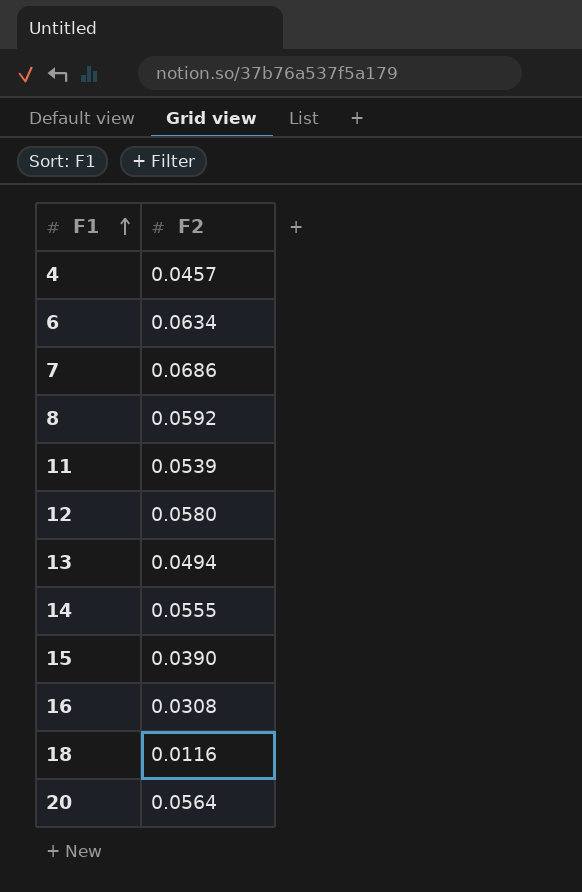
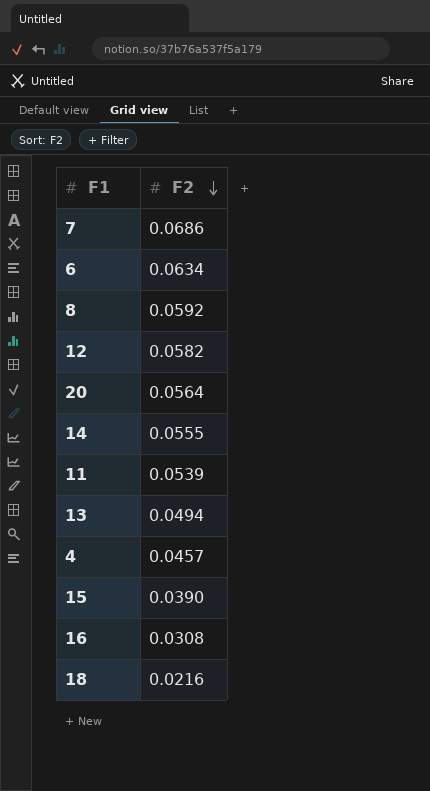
row order: F1 ascending -> F2 descending
12 | F2: 0.0580 -> 0.0582
18 | F2: 0.0116 -> 0.0216

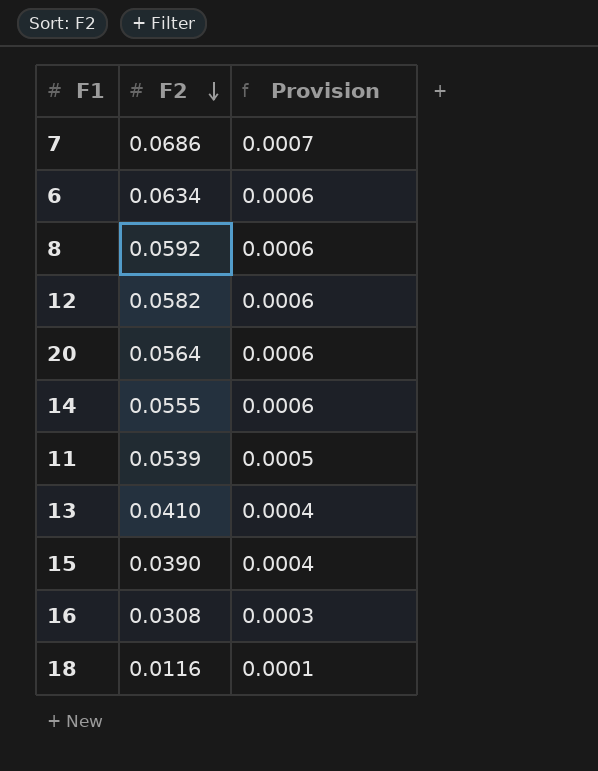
column Provision | formula: none -> [F2] * 0.01
row 4: 0.0457 -> none
13 | F2: 0.0494 -> 0.0410
18 | F2: 0.0216 -> 0.0116

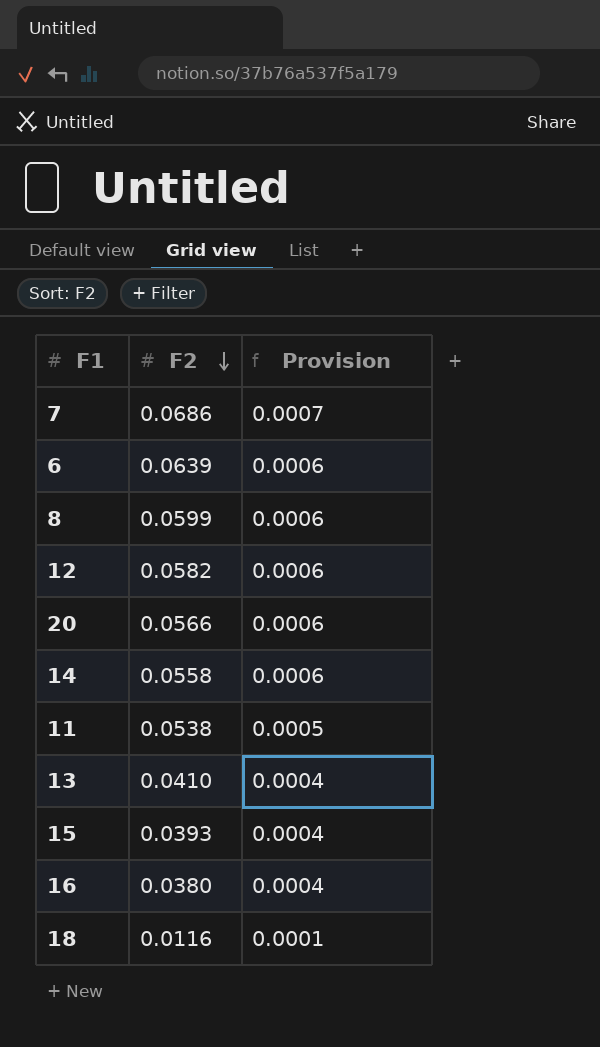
6 | F2: 0.0634 -> 0.0639
8 | F2: 0.0592 -> 0.0599
20 | F2: 0.0564 -> 0.0566
14 | F2: 0.0555 -> 0.0558
11 | F2: 0.0539 -> 0.0538
15 | F2: 0.0390 -> 0.0393
16 | F2: 0.0308 -> 0.0380
16 | Provision: 0.0003 -> 0.0004

